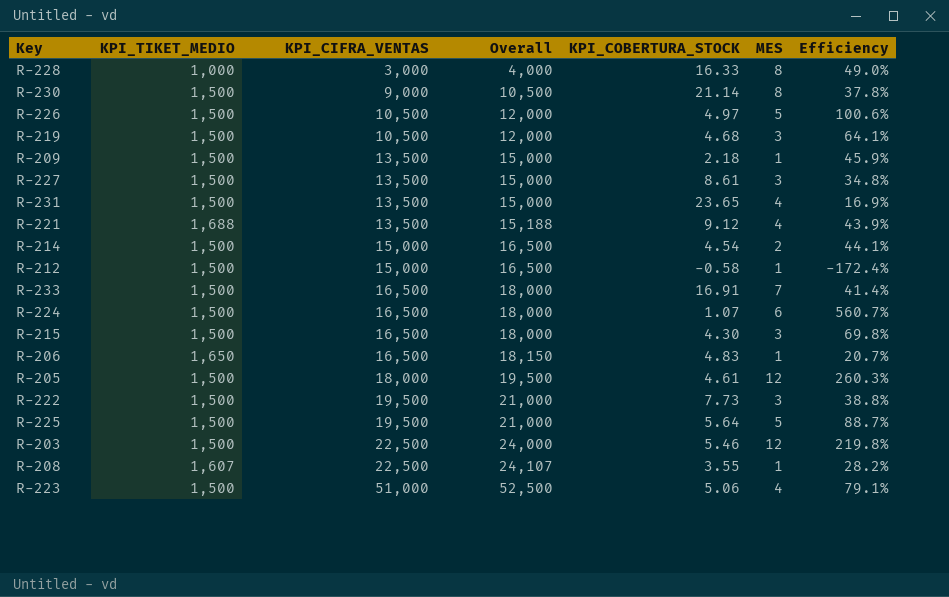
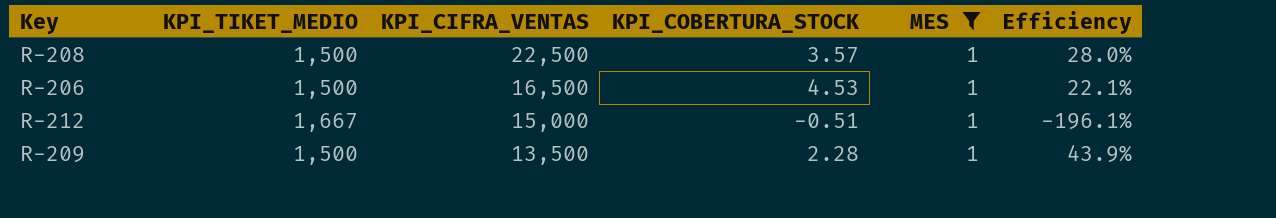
filter: none -> MES = 1
row order: KPI_CIFRA_VENTAS ascending -> KPI_CIFRA_VENTAS descending
column Overall | formula: [KPI_TIKET_MEDIO] + [KPI_CIFRA_VENTAS] -> none
R-208 | KPI_TIKET_MEDIO: 1,607 -> 1,500
R-208 | KPI_COBERTURA_STOCK: 3.55 -> 3.57
R-208 | Efficiency: 28.2% -> 28.0%
R-206 | KPI_TIKET_MEDIO: 1,650 -> 1,500
R-206 | KPI_COBERTURA_STOCK: 4.83 -> 4.53
R-206 | Efficiency: 20.7% -> 22.1%
R-212 | KPI_TIKET_MEDIO: 1,500 -> 1,667
R-212 | KPI_COBERTURA_STOCK: -0.58 -> -0.51
R-212 | Efficiency: -172.4% -> -196.1%
R-209 | KPI_COBERTURA_STOCK: 2.18 -> 2.28
R-209 | Efficiency: 45.9% -> 43.9%

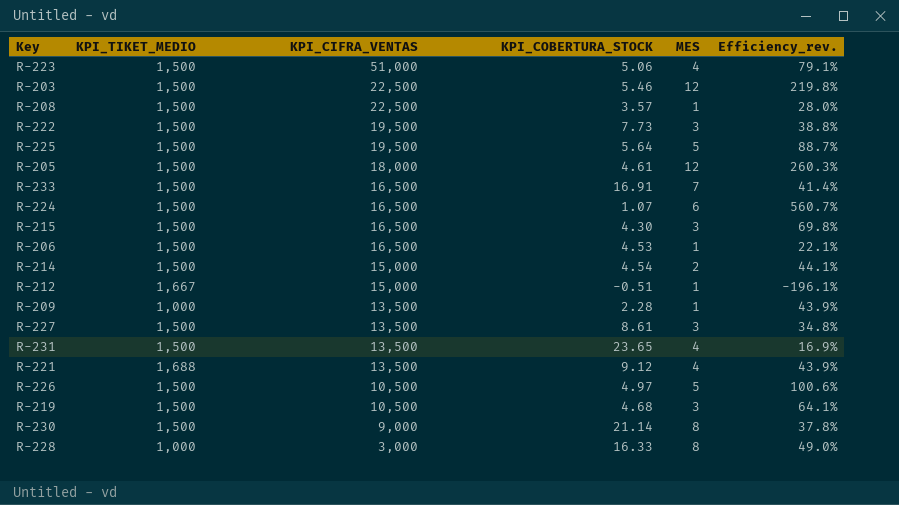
filter: MES = 1 -> none
column name: Efficiency -> Efficiency_rev.
R-209 | KPI_TIKET_MEDIO: 1,500 -> 1,000

